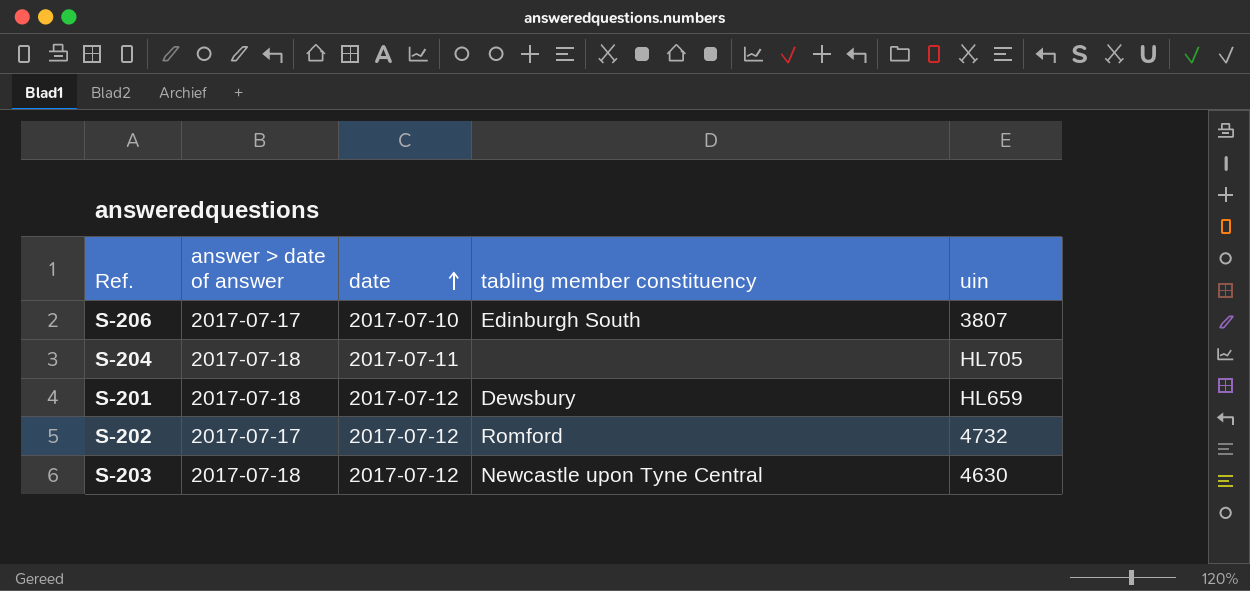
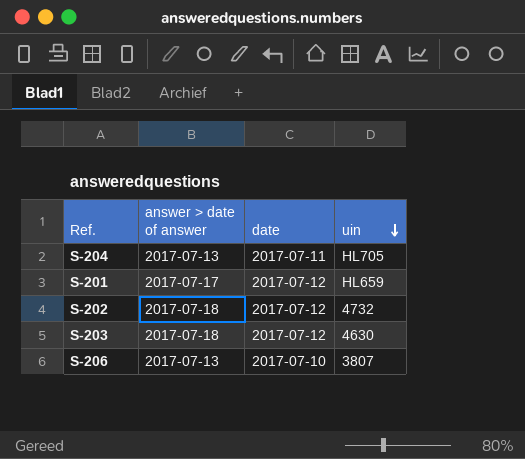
row order: date ascending -> uin descending
column tabling member constituency | position: 4 -> none
S-204 | answer > date of answer: 2017-07-18 -> 2017-07-13
S-201 | answer > date of answer: 2017-07-18 -> 2017-07-17
S-202 | answer > date of answer: 2017-07-17 -> 2017-07-18
S-206 | answer > date of answer: 2017-07-17 -> 2017-07-13

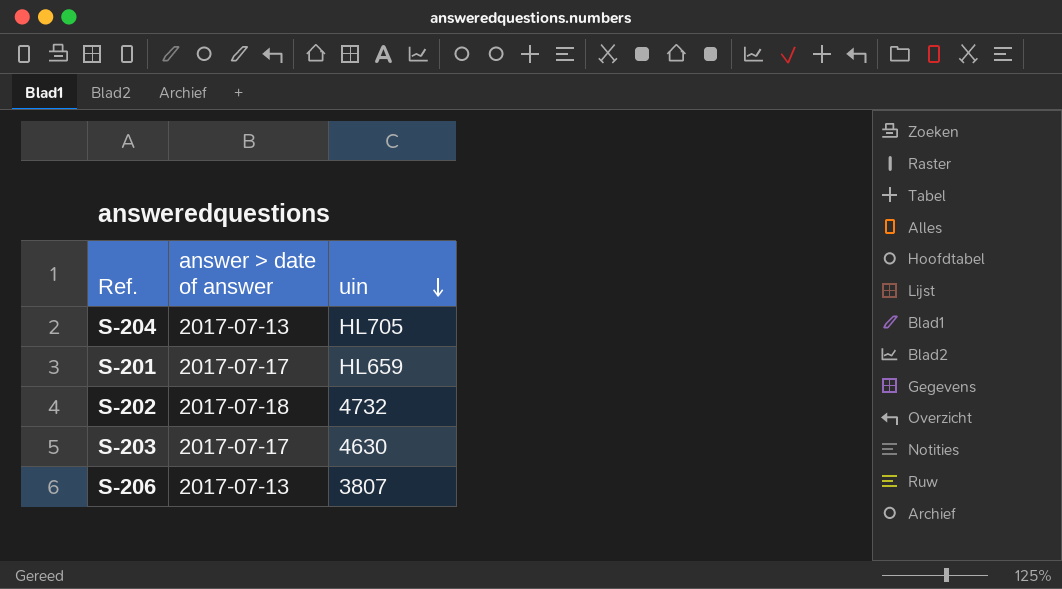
column date | position: 3 -> none
S-203 | answer > date of answer: 2017-07-18 -> 2017-07-17

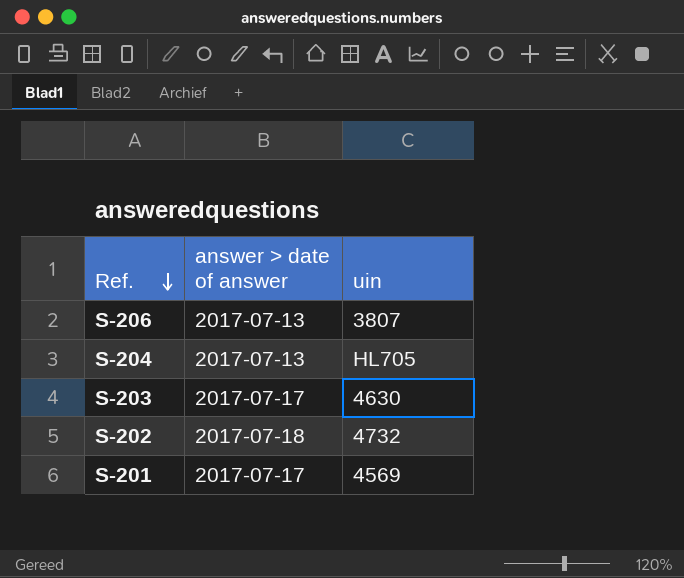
row order: uin descending -> Ref. descending
S-201 | uin: HL659 -> 4569

